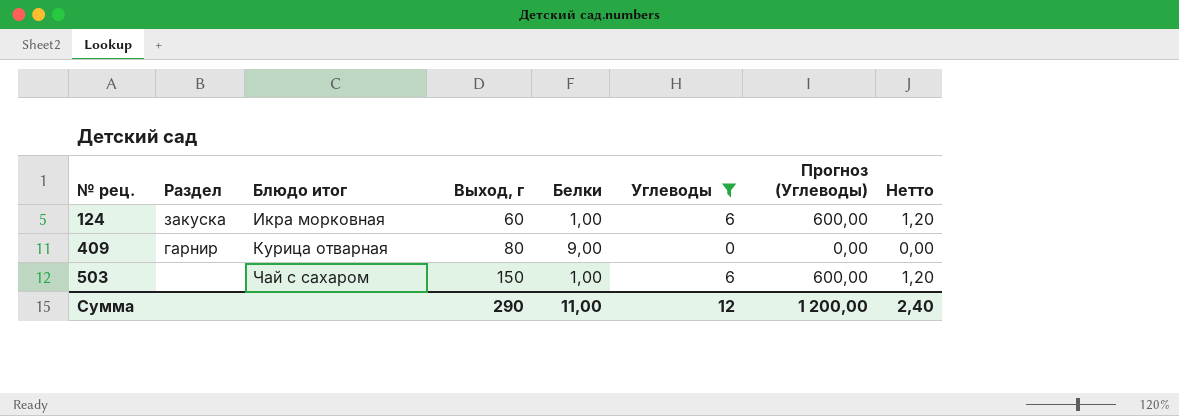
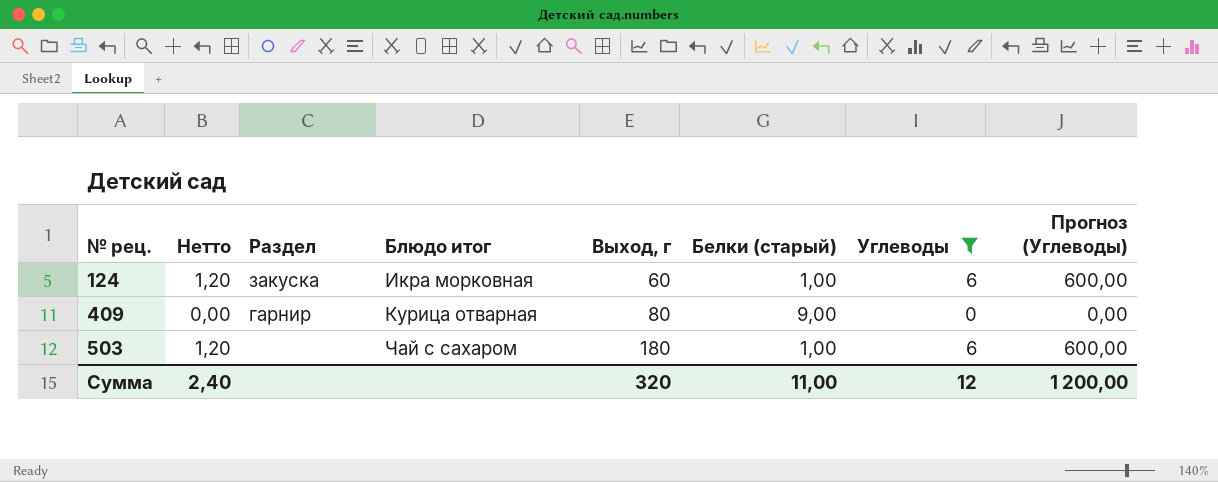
column Нетто | position: 8 -> 2
column name: Белки -> Белки (старый)
503 | Выход, г: 150 -> 180
Сумма | Выход, г: 290 -> 320

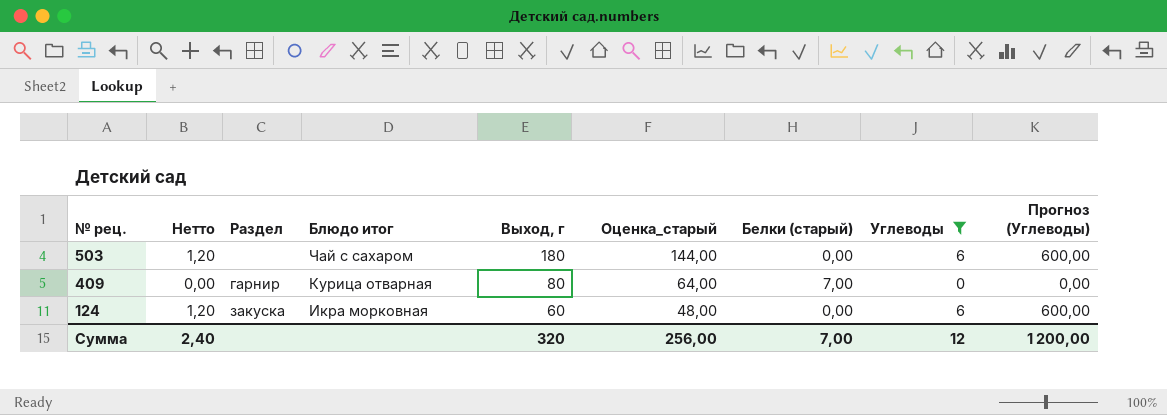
row order: № рец. ascending -> № рец. descending
column Оценка_старый | formula: none -> [Выход, г] * 0,8
503 | Белки (старый): 1,00 -> 0,00
409 | Белки (старый): 9,00 -> 7,00
124 | Белки (старый): 1,00 -> 0,00
Сумма | Белки (старый): 11,00 -> 7,00

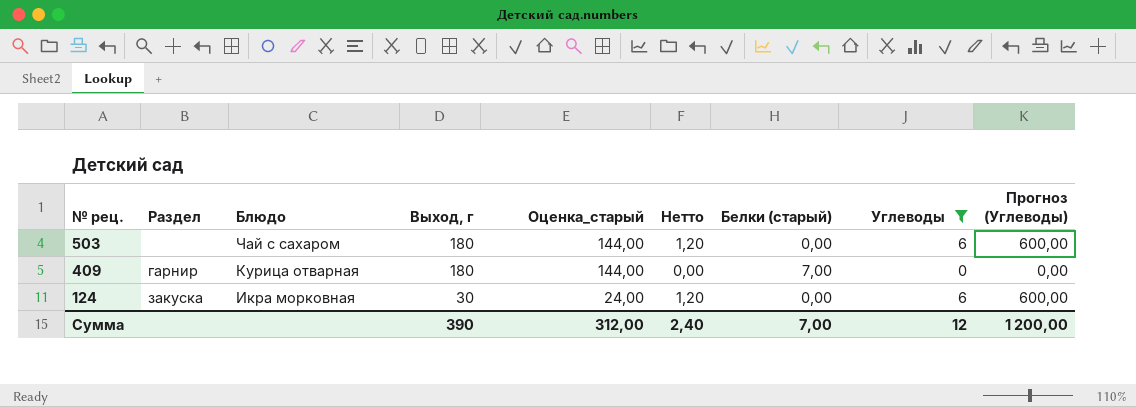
column name: Блюдо итог -> Блюдо
column Нетто | position: 2 -> 6
409 | Выход, г: 80 -> 180
409 | Оценка_старый: 64,00 -> 144,00
124 | Выход, г: 60 -> 30
124 | Оценка_старый: 48,00 -> 24,00
Сумма | Выход, г: 320 -> 390
Сумма | Оценка_старый: 256,00 -> 312,00

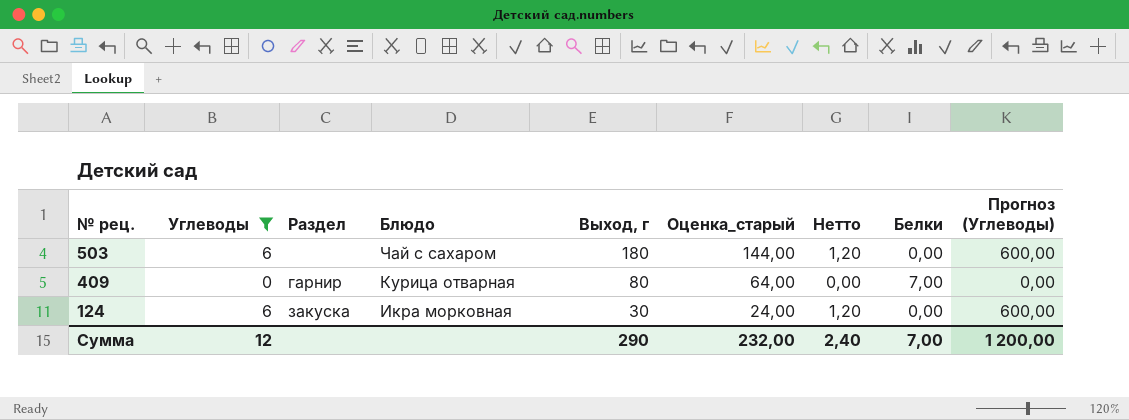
column Углеводы | position: 8 -> 2
column name: Белки (старый) -> Белки
409 | Выход, г: 180 -> 80
409 | Оценка_старый: 144,00 -> 64,00
Сумма | Выход, г: 390 -> 290
Сумма | Оценка_старый: 312,00 -> 232,00

